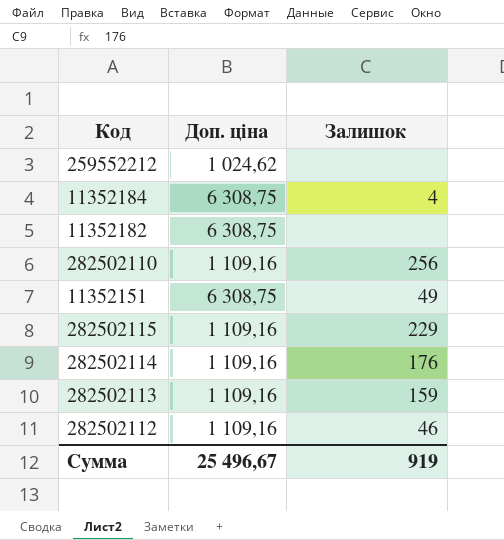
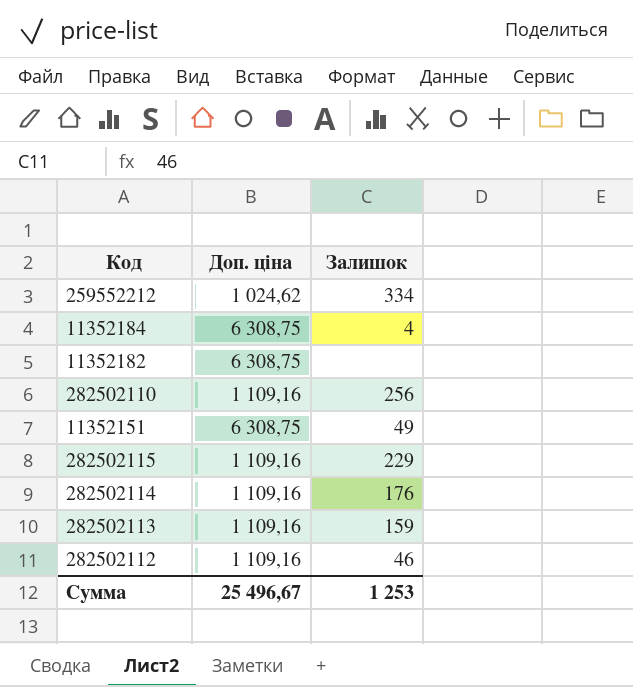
259552212 | Залишок: none -> 334
Сумма | Залишок: 919 -> 1 253

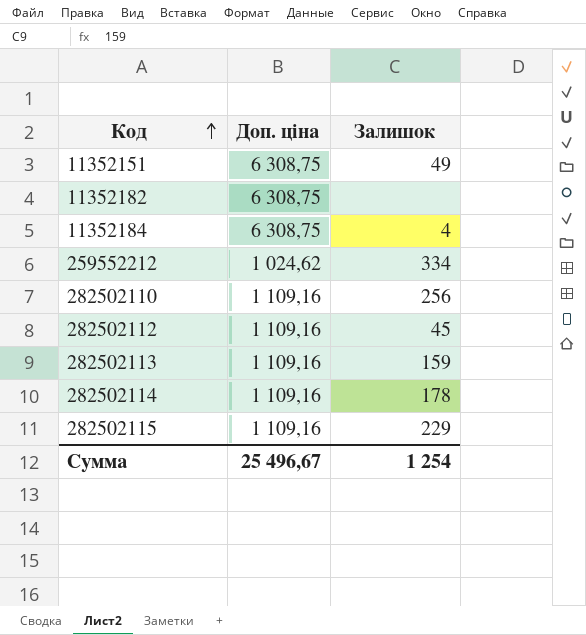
row order: none -> Код ascending
282502112 | Залишок: 46 -> 45
282502114 | Залишок: 176 -> 178
Сумма | Залишок: 1 253 -> 1 254

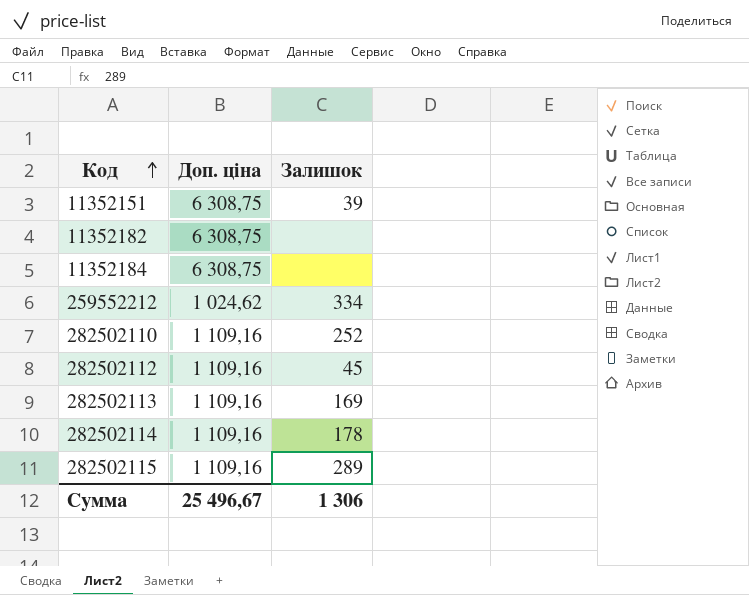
11352151 | Залишок: 49 -> 39
11352184 | Залишок: 4 -> none
282502110 | Залишок: 256 -> 252
282502113 | Залишок: 159 -> 169
282502115 | Залишок: 229 -> 289
Сумма | Залишок: 1 254 -> 1 306

